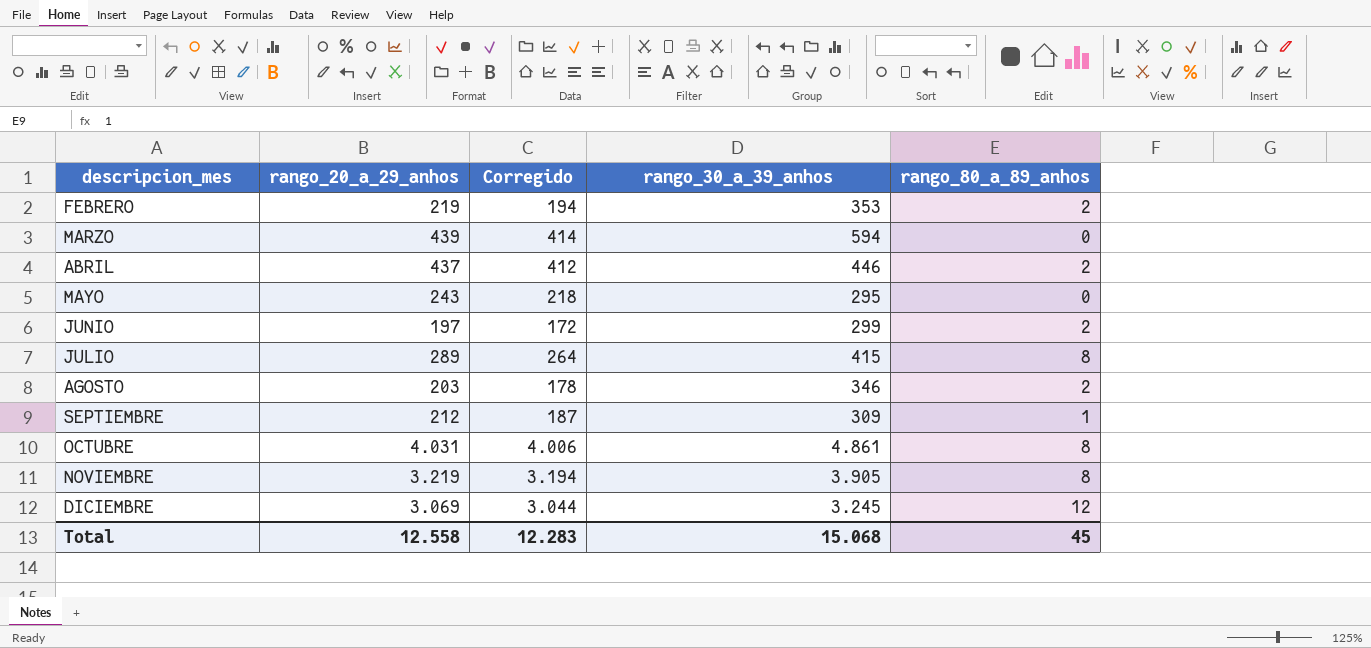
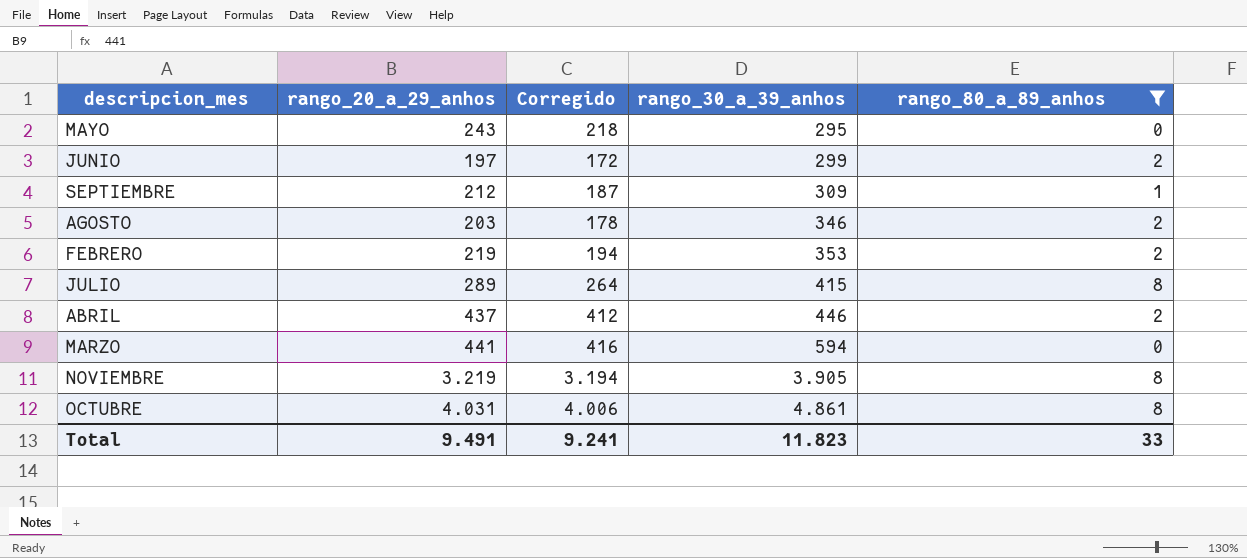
filter: none -> rango_80_a_89_anhos != 12
row order: descripcion_mes ascending -> rango_30_a_39_anhos ascending
MARZO | rango_20_a_29_anhos: 439 -> 441
MARZO | Corregido: 414 -> 416
Total | rango_20_a_29_anhos: 12.558 -> 9.491
Total | Corregido: 12.283 -> 9.241
Total | rango_30_a_39_anhos: 15.068 -> 11.823
Total | rango_80_a_89_anhos: 45 -> 33

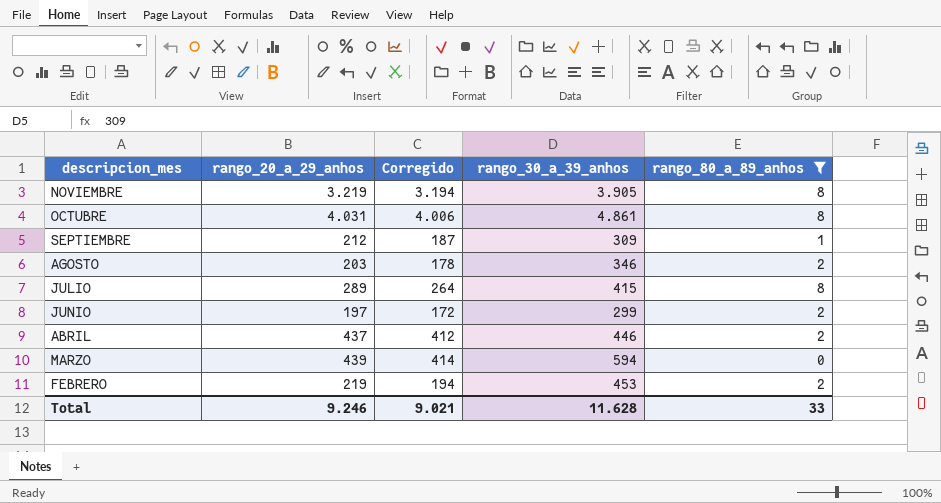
row order: rango_30_a_39_anhos ascending -> descripcion_mes descending
row MAYO: 243 | 218 | 295 | 0 -> none
MARZO | rango_20_a_29_anhos: 441 -> 439
MARZO | Corregido: 416 -> 414
FEBRERO | rango_30_a_39_anhos: 353 -> 453
Total | rango_20_a_29_anhos: 9.491 -> 9.246
Total | Corregido: 9.241 -> 9.021
Total | rango_30_a_39_anhos: 11.823 -> 11.628

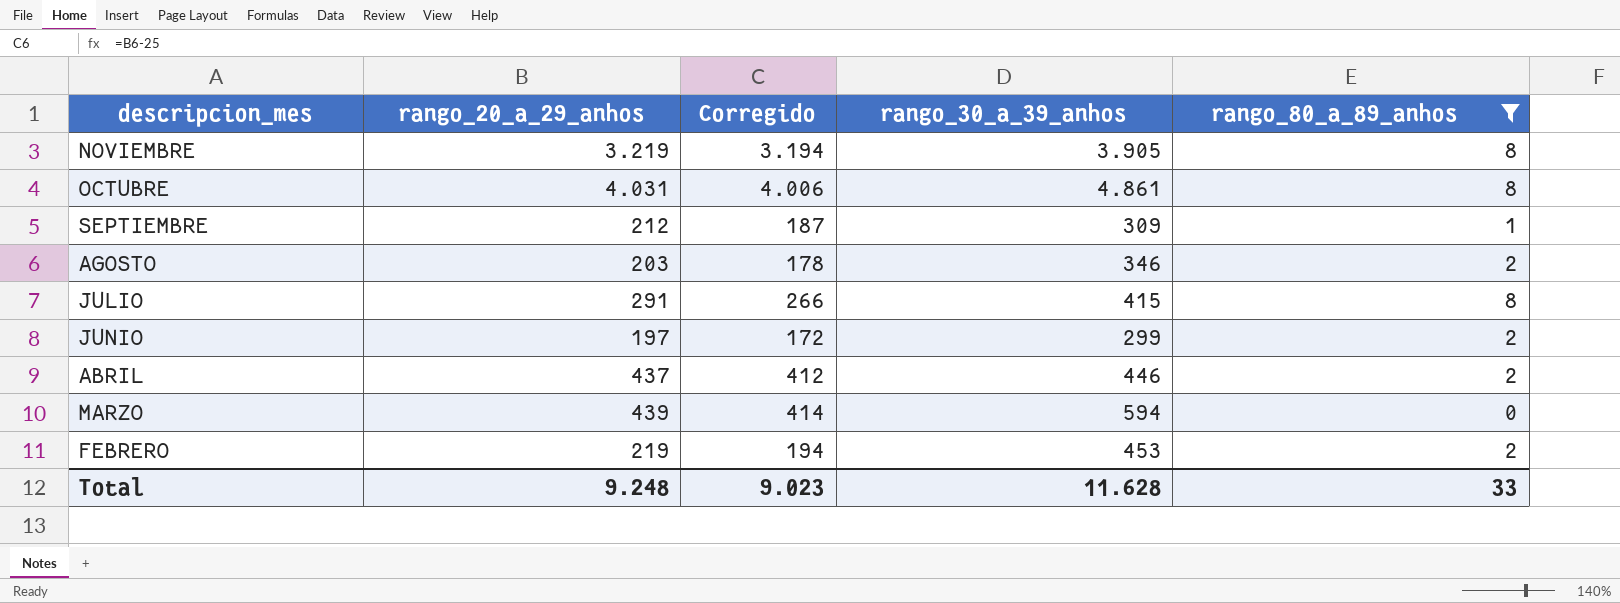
JULIO | rango_20_a_29_anhos: 289 -> 291
JULIO | Corregido: 264 -> 266
Total | rango_20_a_29_anhos: 9.246 -> 9.248
Total | Corregido: 9.021 -> 9.023

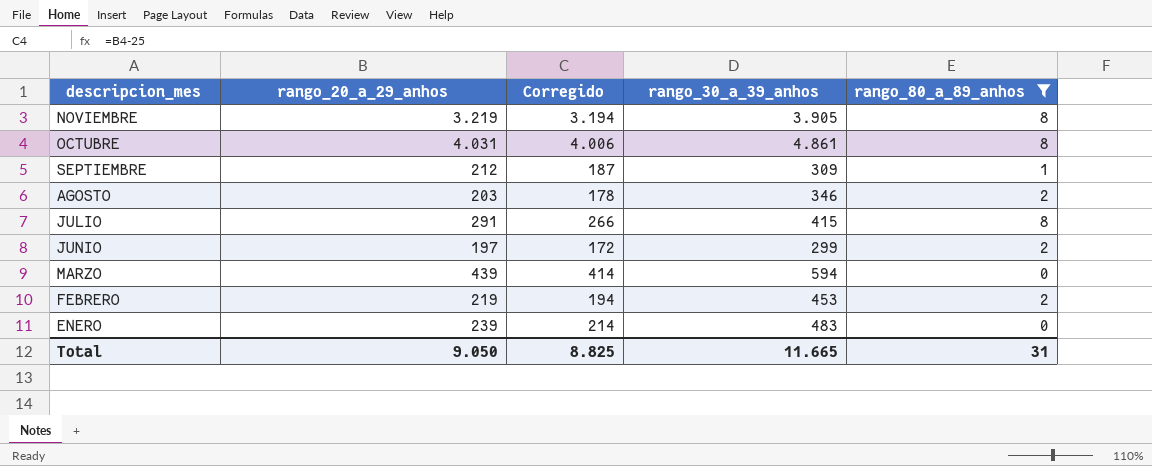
row ABRIL: 437 | 412 | 446 | 2 -> none
row ENERO: none -> 239 | 214 | 483 | 0
Total | rango_20_a_29_anhos: 9.248 -> 9.050
Total | Corregido: 9.023 -> 8.825
Total | rango_30_a_39_anhos: 11.628 -> 11.665
Total | rango_80_a_89_anhos: 33 -> 31

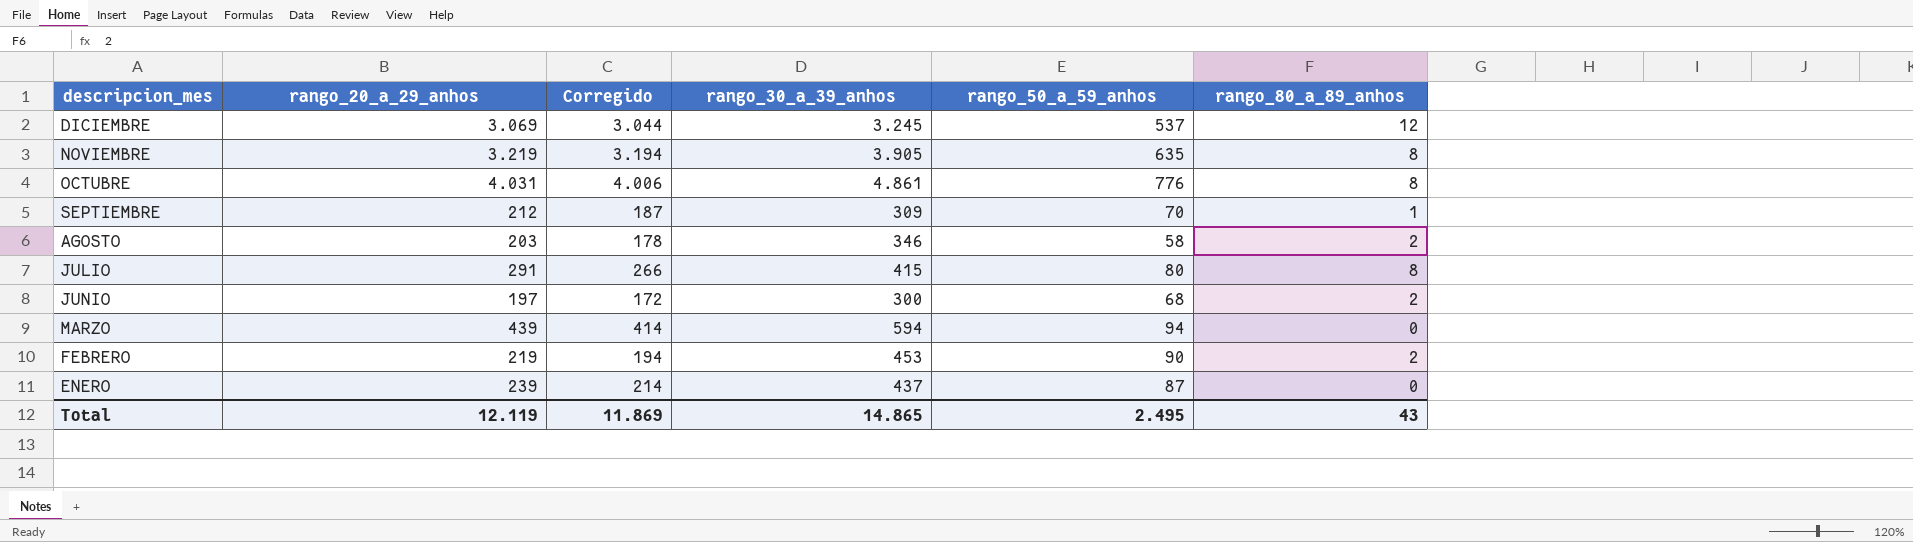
filter: rango_80_a_89_anhos != 12 -> none
column rango_50_a_59_anhos | position: none -> 5
JUNIO | rango_30_a_39_anhos: 299 -> 300
ENERO | rango_30_a_39_anhos: 483 -> 437
Total | rango_20_a_29_anhos: 9.050 -> 12.119
Total | Corregido: 8.825 -> 11.869
Total | rango_30_a_39_anhos: 11.665 -> 14.865
Total | rango_80_a_89_anhos: 31 -> 43

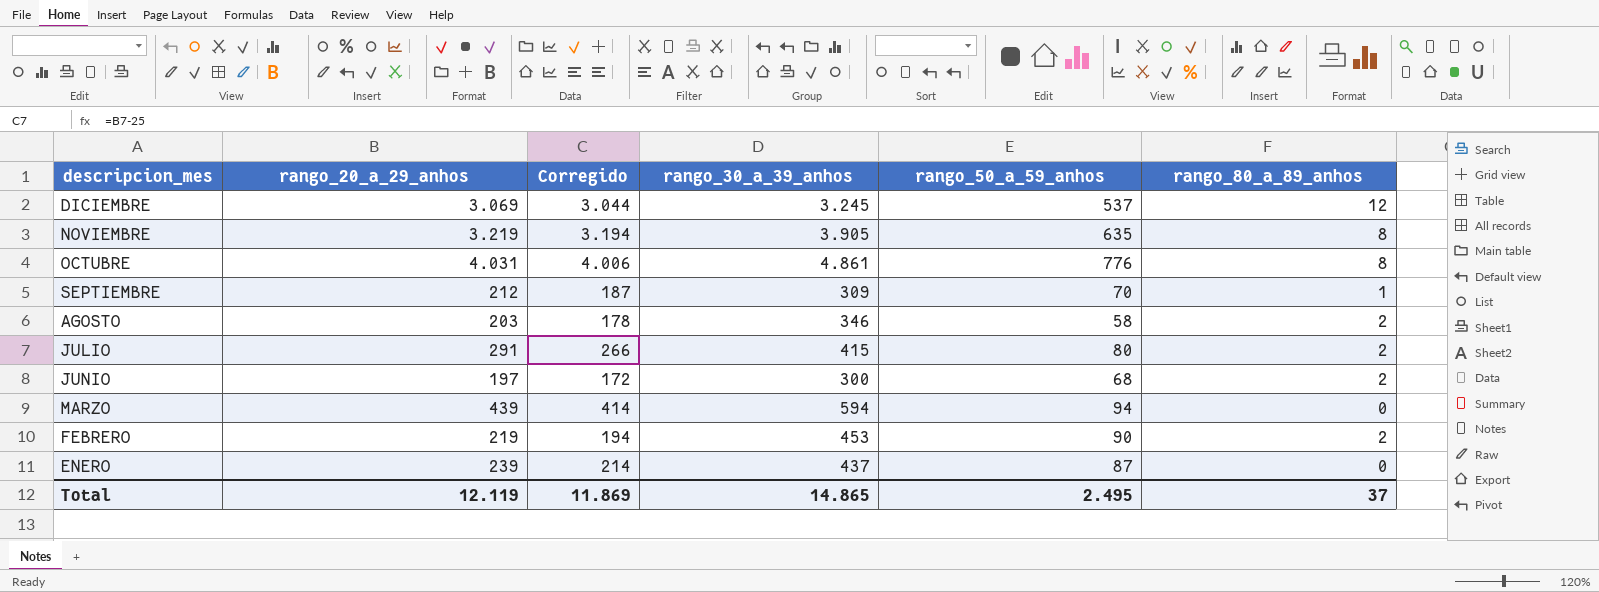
JULIO | rango_80_a_89_anhos: 8 -> 2
Total | rango_80_a_89_anhos: 43 -> 37

